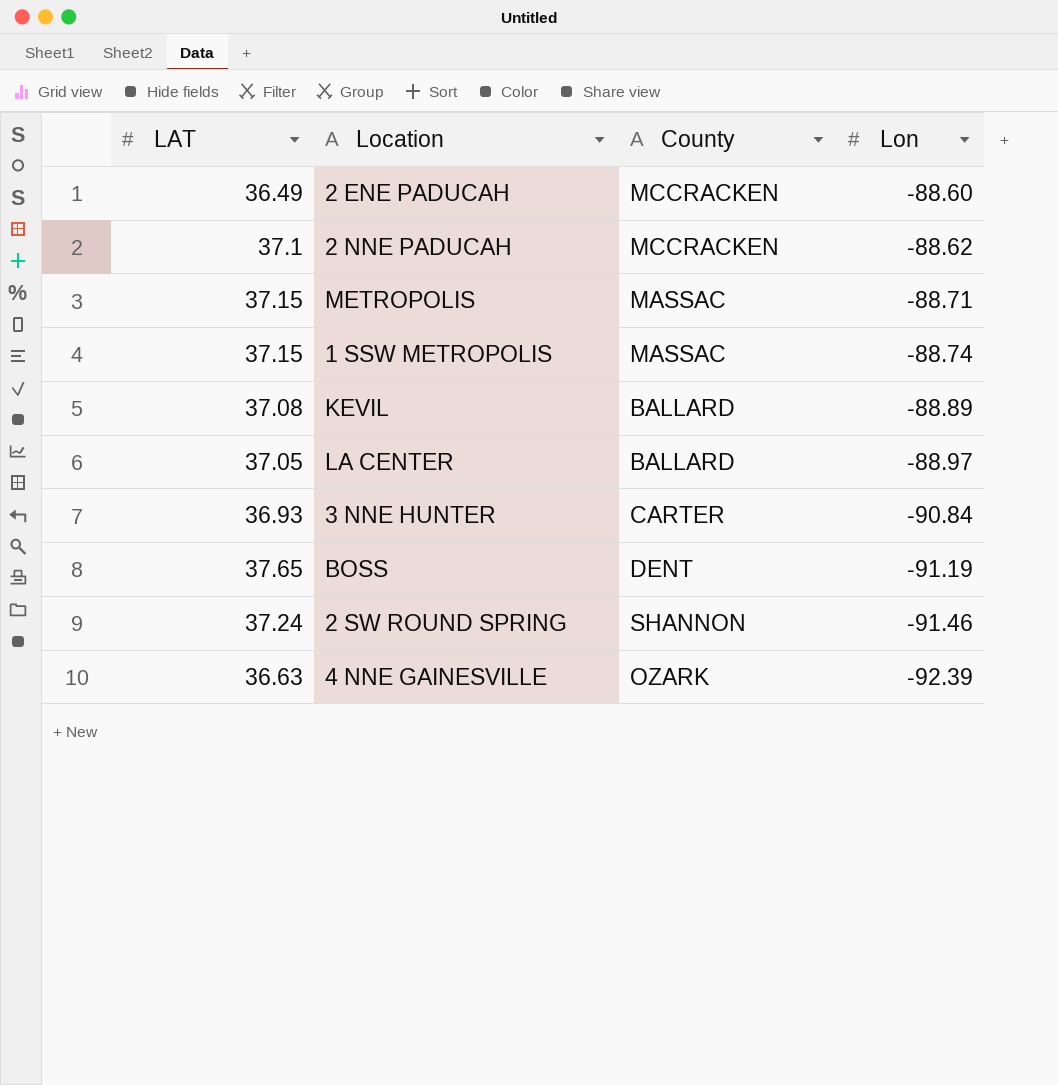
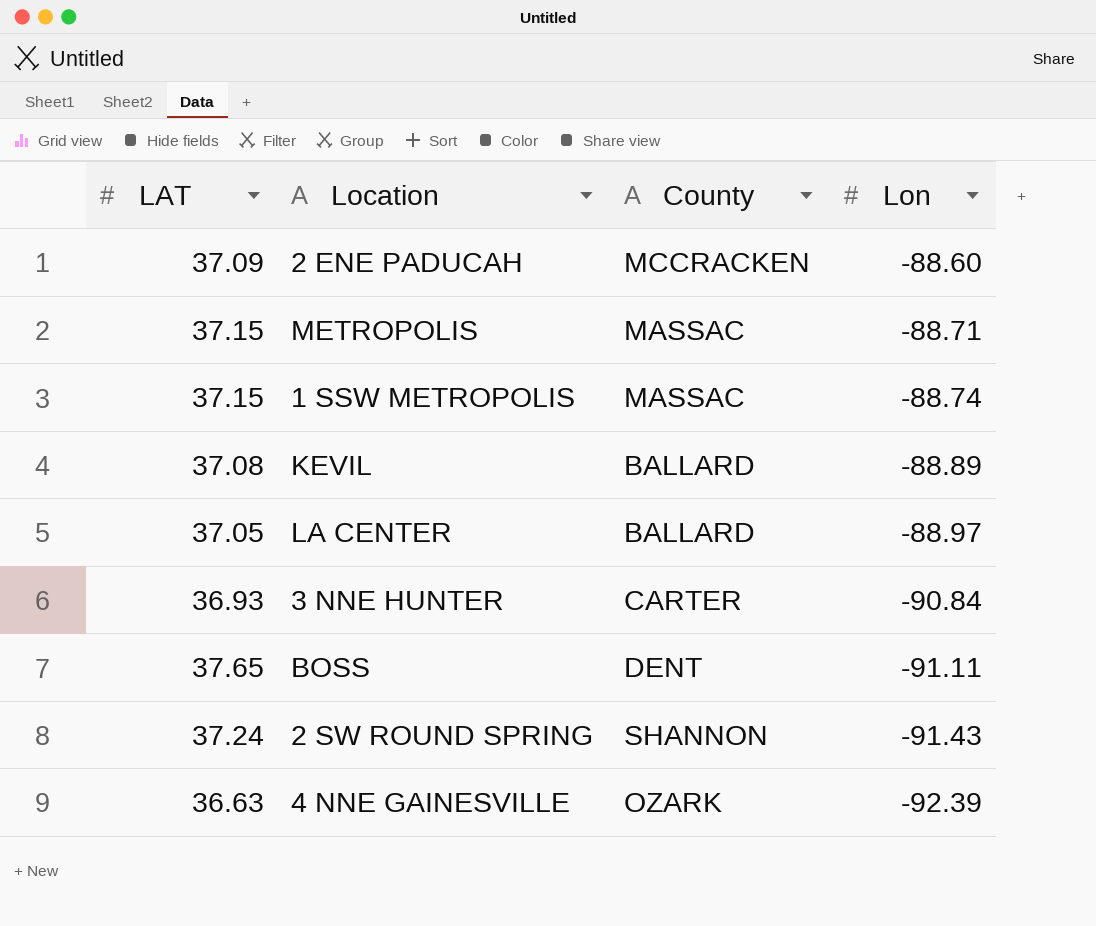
row 2 NNE PADUCAH: 37.1 | MCCRACKEN | -88.62 -> none
2 ENE PADUCAH | LAT: 36.49 -> 37.09
BOSS | Lon: -91.19 -> -91.11
2 SW ROUND SPRING | Lon: -91.46 -> -91.43

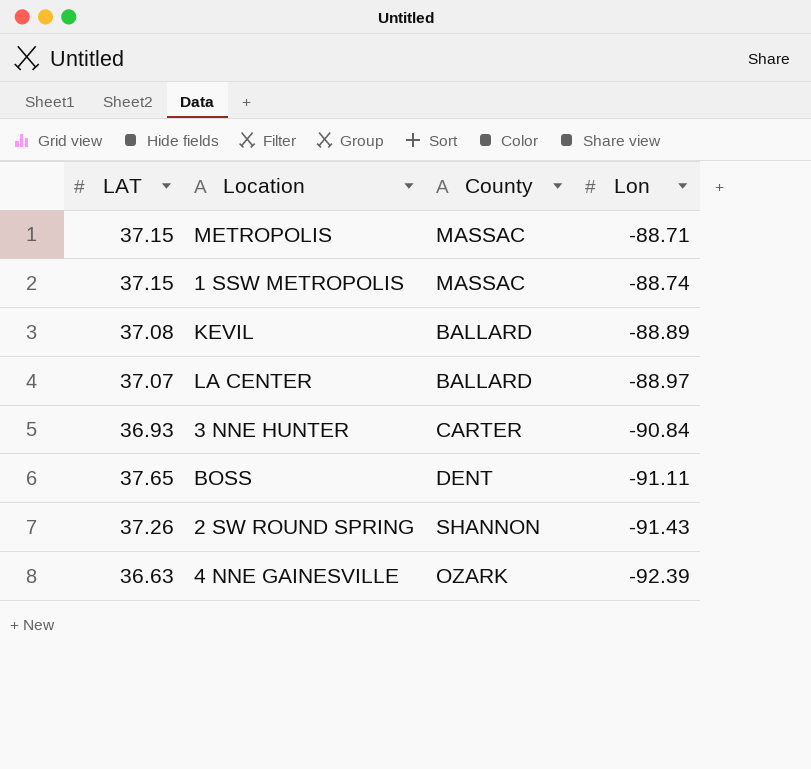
row 2 ENE PADUCAH: 37.09 | MCCRACKEN | -88.60 -> none
LA CENTER | LAT: 37.05 -> 37.07
2 SW ROUND SPRING | LAT: 37.24 -> 37.26

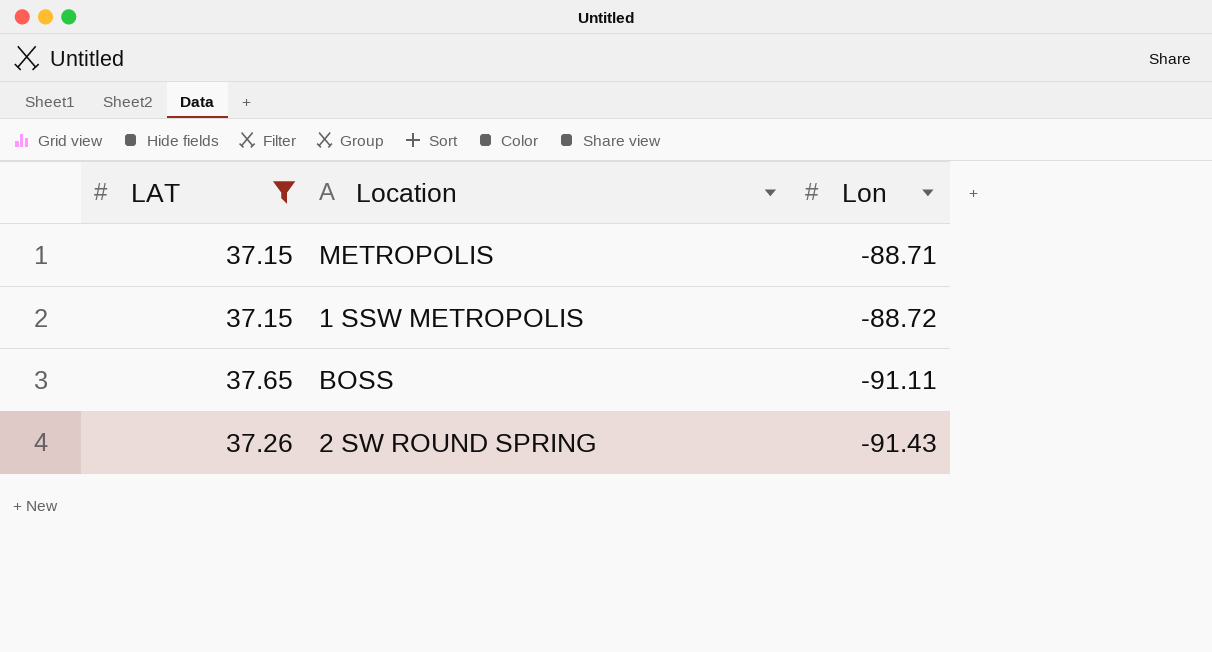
filter: none -> LAT >= 37.15
column County | position: 3 -> none
1 SSW METROPOLIS | Lon: -88.74 -> -88.72

